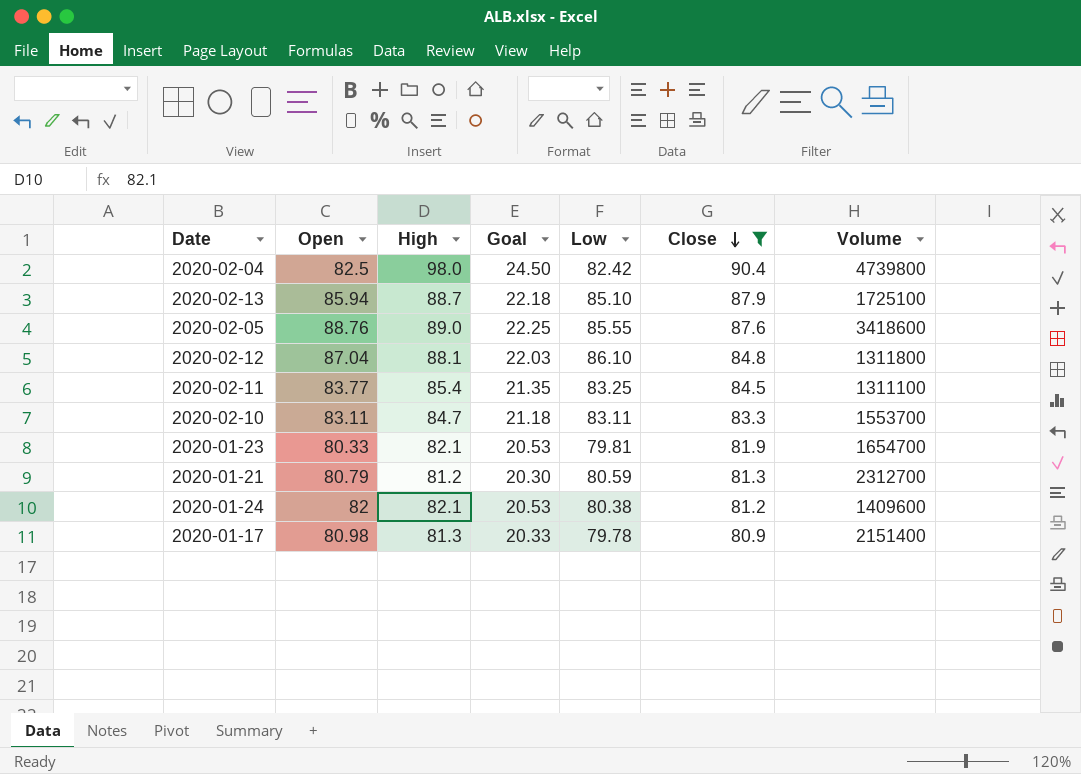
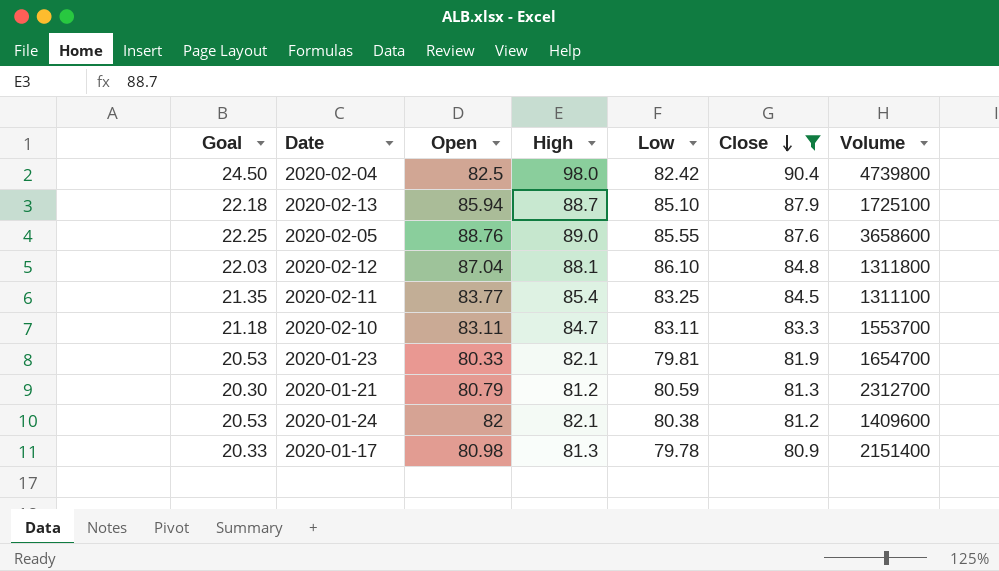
column Goal | position: 4 -> 1
2020-02-05 | Volume: 3418600 -> 3658600

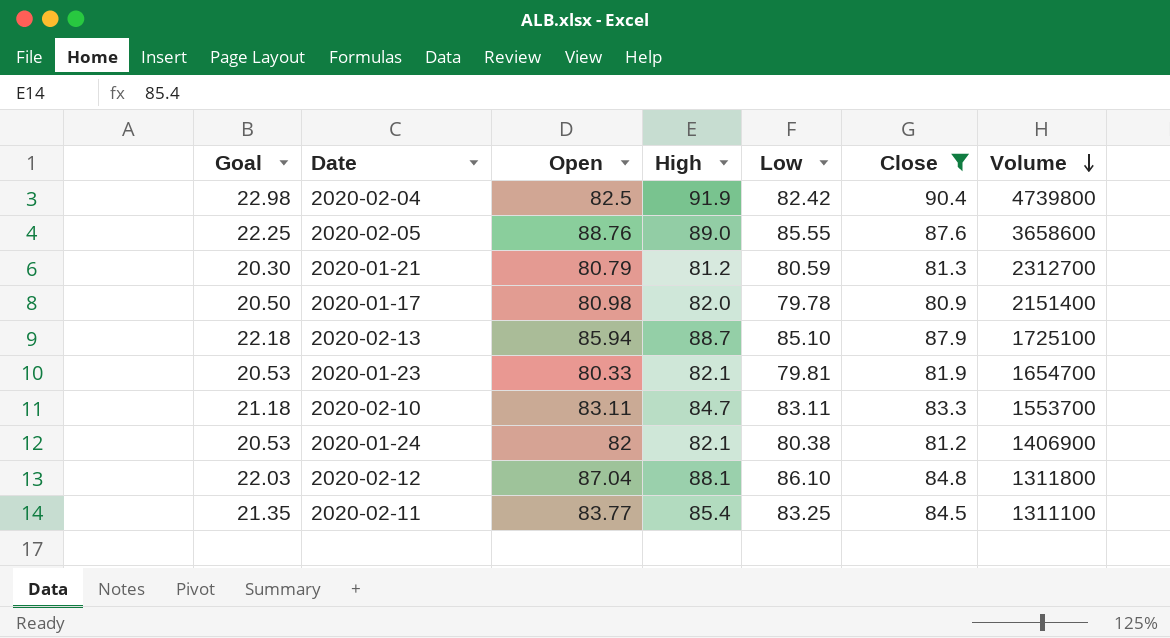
row order: Close descending -> Volume descending
2020-02-04 | Goal: 24.50 -> 22.98
2020-02-04 | High: 98.0 -> 91.9
2020-01-17 | Goal: 20.33 -> 20.50
2020-01-17 | High: 81.3 -> 82.0
2020-01-24 | Volume: 1409600 -> 1406900

